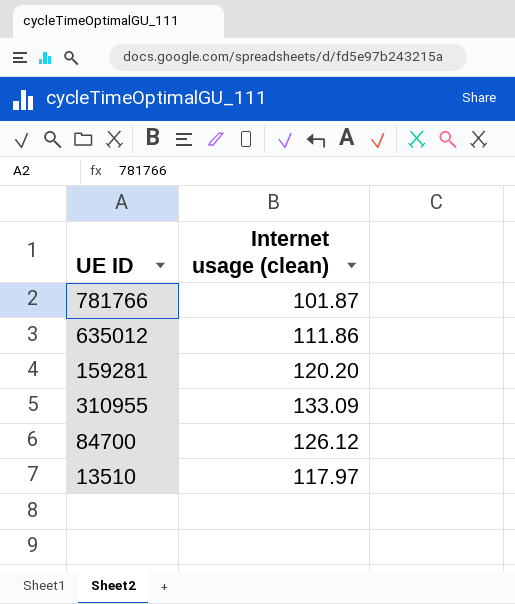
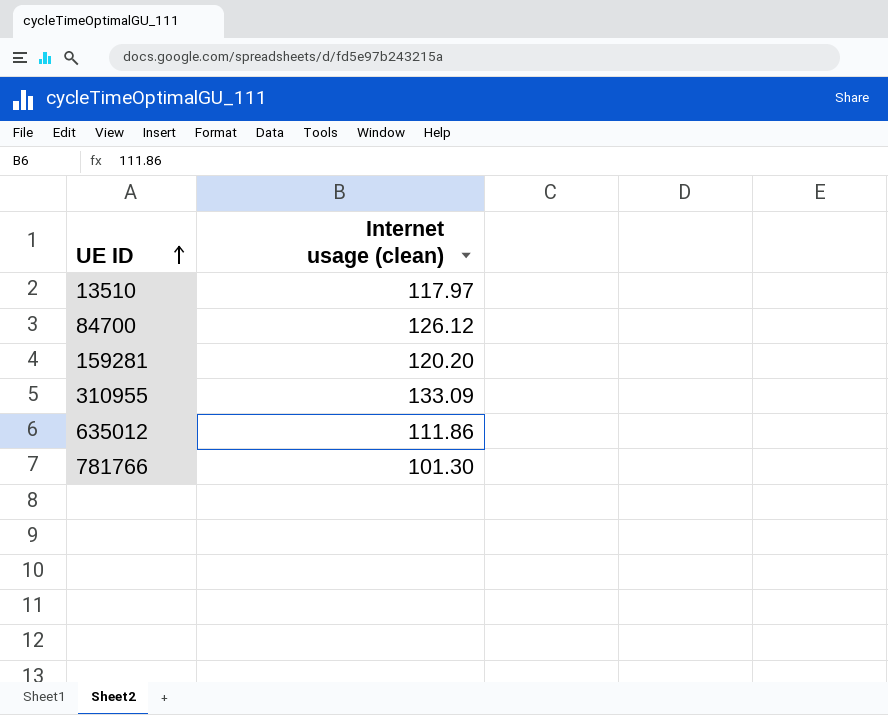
row order: none -> UE ID ascending
781766 | Internet usage (clean): 101.87 -> 101.30

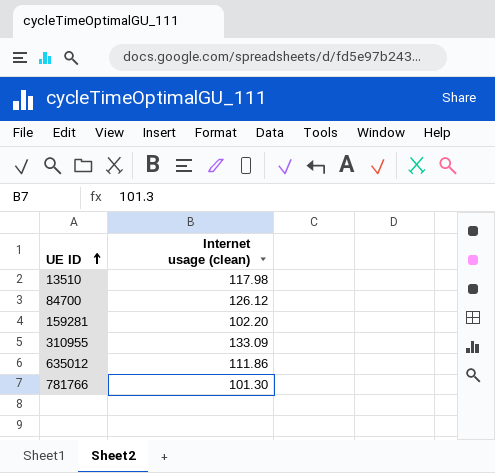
13510 | Internet usage (clean): 117.97 -> 117.98
159281 | Internet usage (clean): 120.20 -> 102.20

